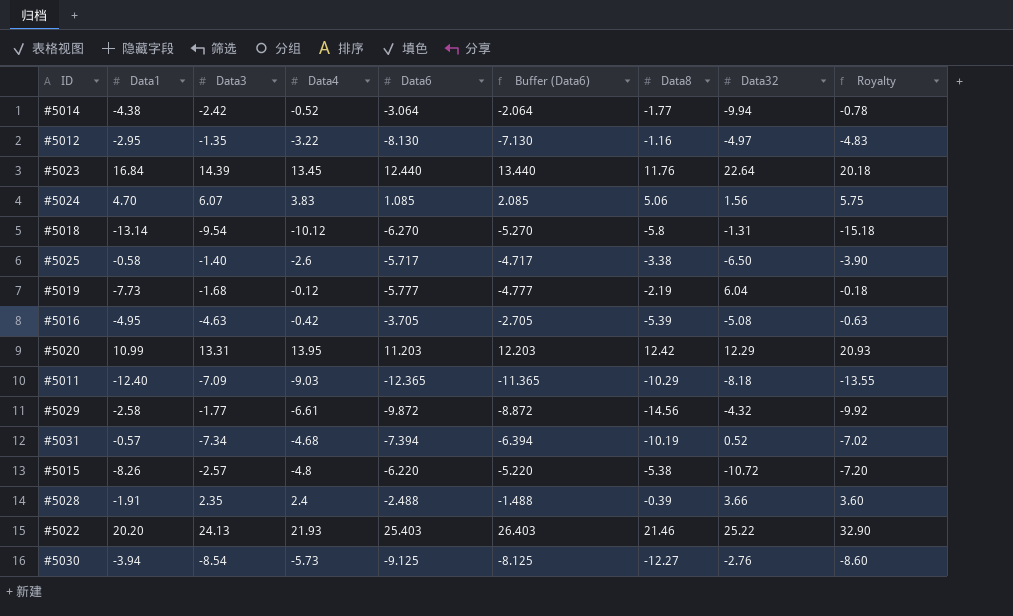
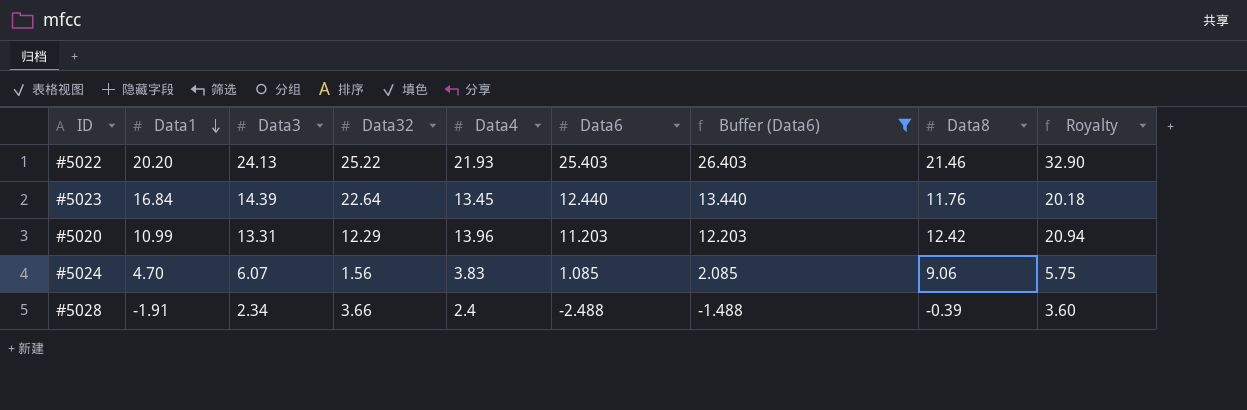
filter: none -> Buffer (Data6) >= -1.488
row order: none -> Data1 descending
column Data32 | position: 8 -> 4
#5020 | Data4: 13.95 -> 13.96
#5020 | Royalty: 20.93 -> 20.94
#5024 | Data8: 5.06 -> 9.06
#5028 | Data3: 2.35 -> 2.34

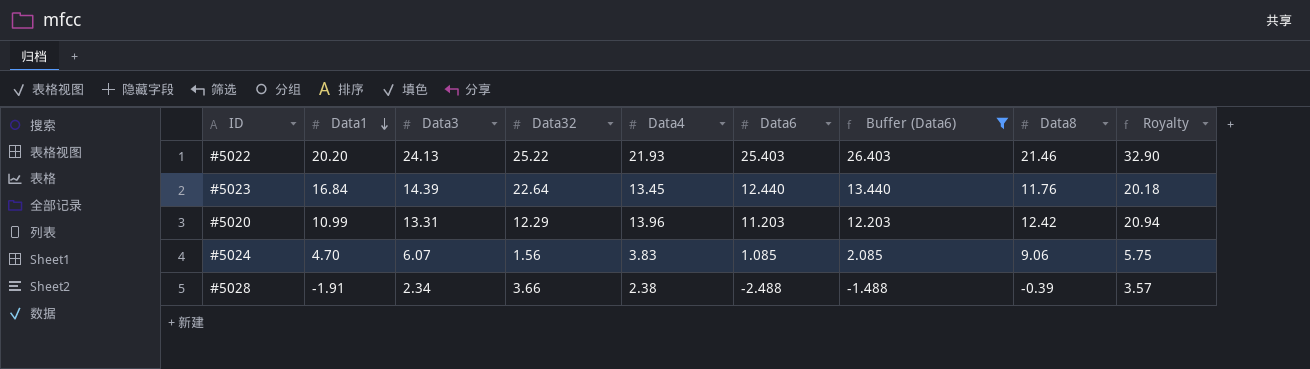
#5028 | Data4: 2.4 -> 2.38
#5028 | Royalty: 3.60 -> 3.57

